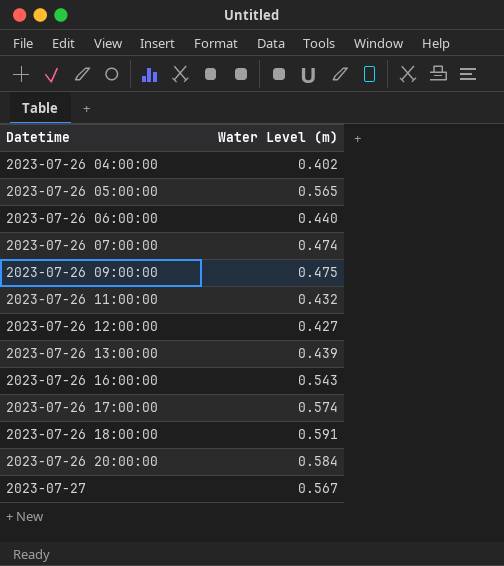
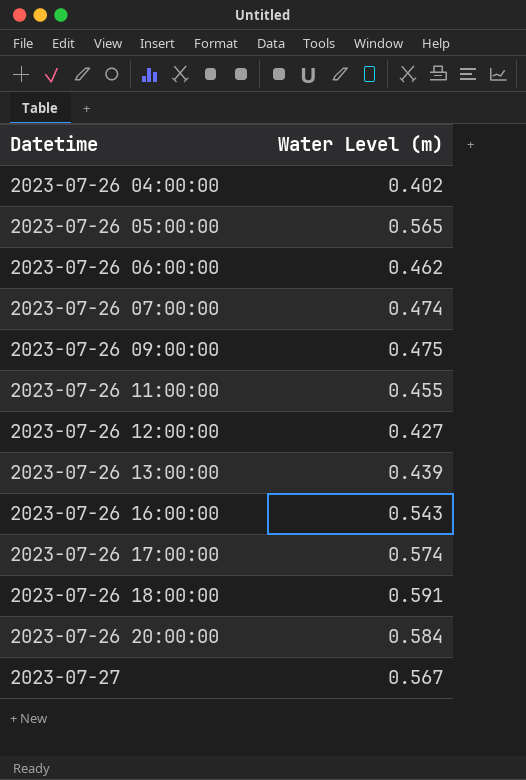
2023-07-26 06:00:00 | Water Level (m): 0.440 -> 0.462
2023-07-26 11:00:00 | Water Level (m): 0.432 -> 0.455

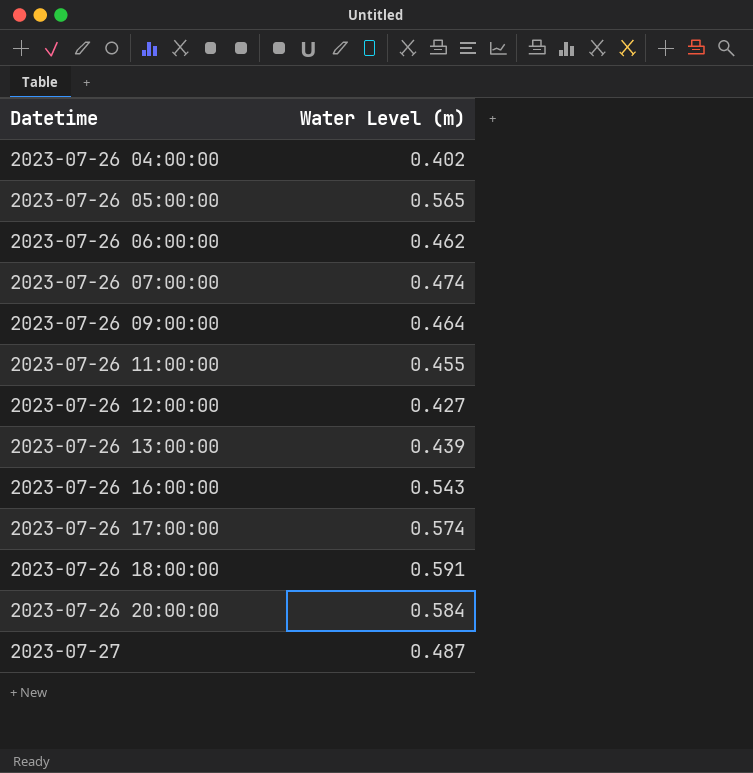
2023-07-26 09:00:00 | Water Level (m): 0.475 -> 0.464
2023-07-27 | Water Level (m): 0.567 -> 0.487

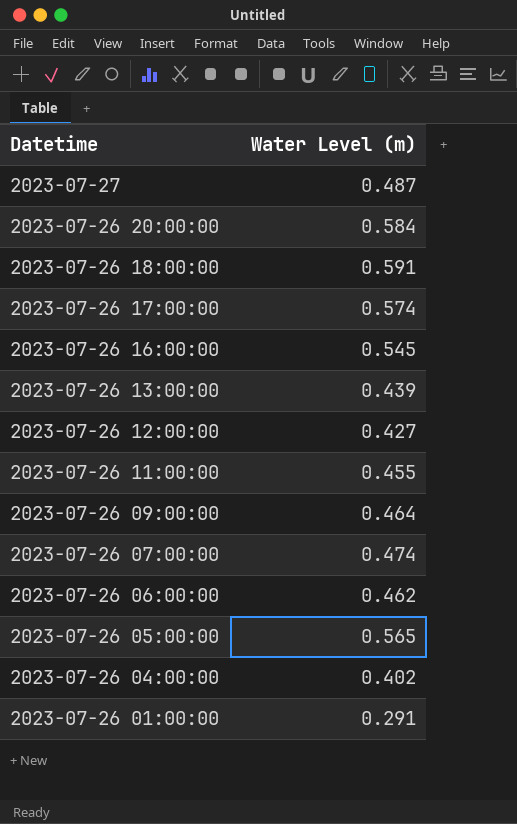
row order: Datetime ascending -> Datetime descending
2023-07-26 16:00:00 | Water Level (m): 0.543 -> 0.545
row 2023-07-26 01:00:00: none -> 0.291

